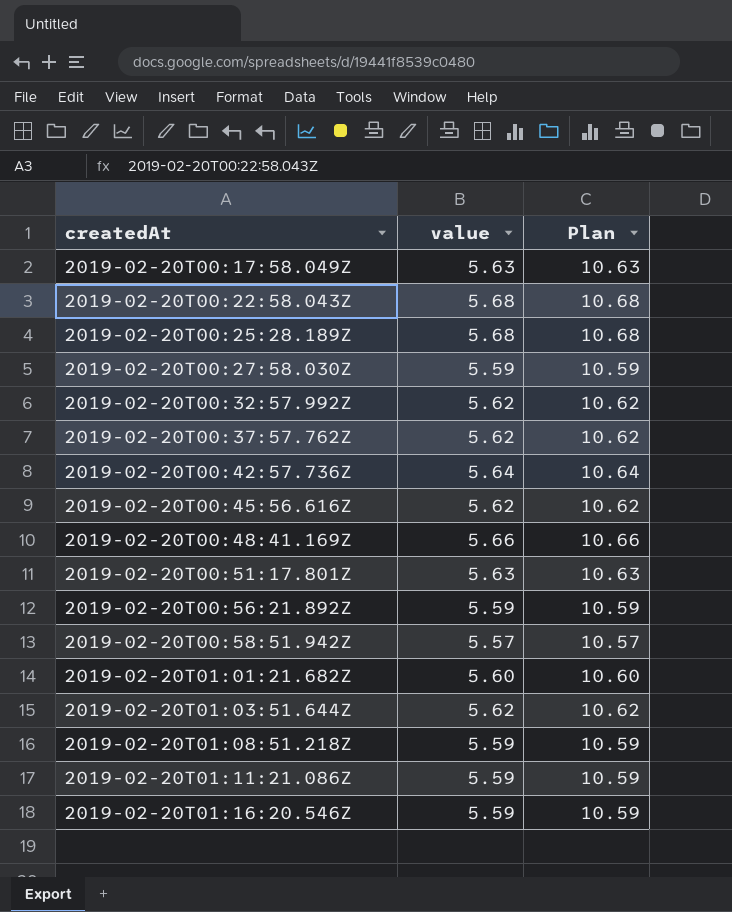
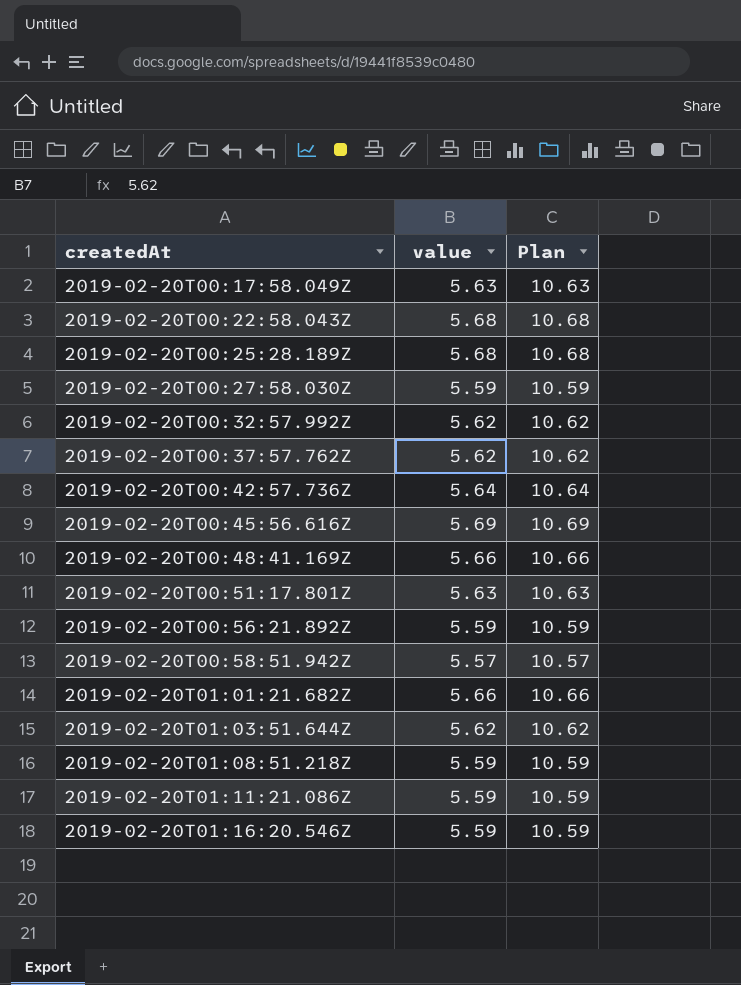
2019-02-20T00:45:56.616Z | value: 5.62 -> 5.69
2019-02-20T00:45:56.616Z | Plan: 10.62 -> 10.69
2019-02-20T01:01:21.682Z | value: 5.60 -> 5.66
2019-02-20T01:01:21.682Z | Plan: 10.60 -> 10.66

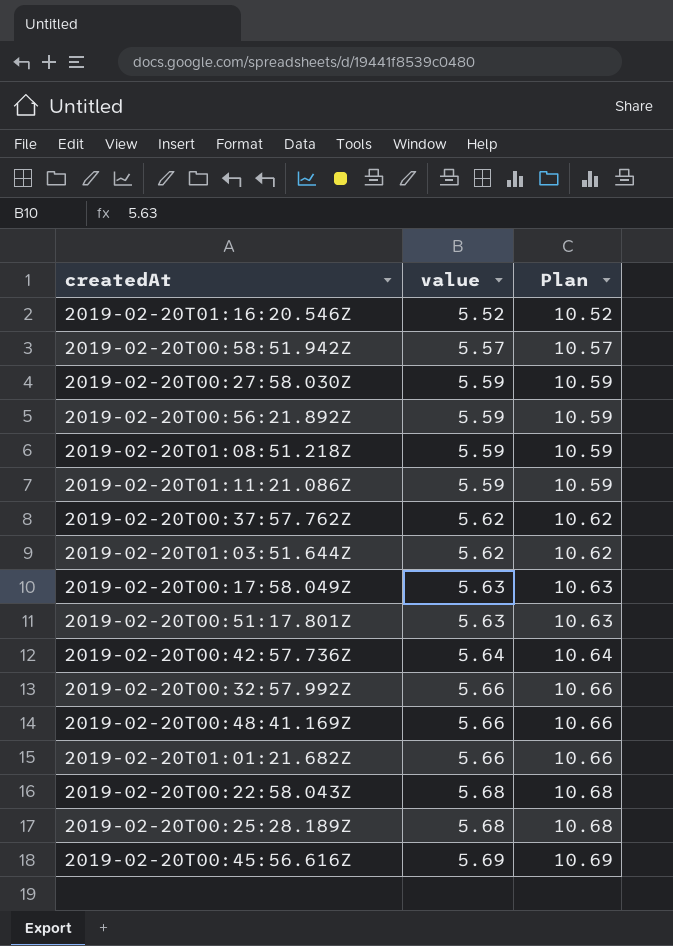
row order: createdAt ascending -> value ascending
2019-02-20T01:16:20.546Z | value: 5.59 -> 5.52
2019-02-20T01:16:20.546Z | Plan: 10.59 -> 10.52
2019-02-20T00:32:57.992Z | value: 5.62 -> 5.66
2019-02-20T00:32:57.992Z | Plan: 10.62 -> 10.66

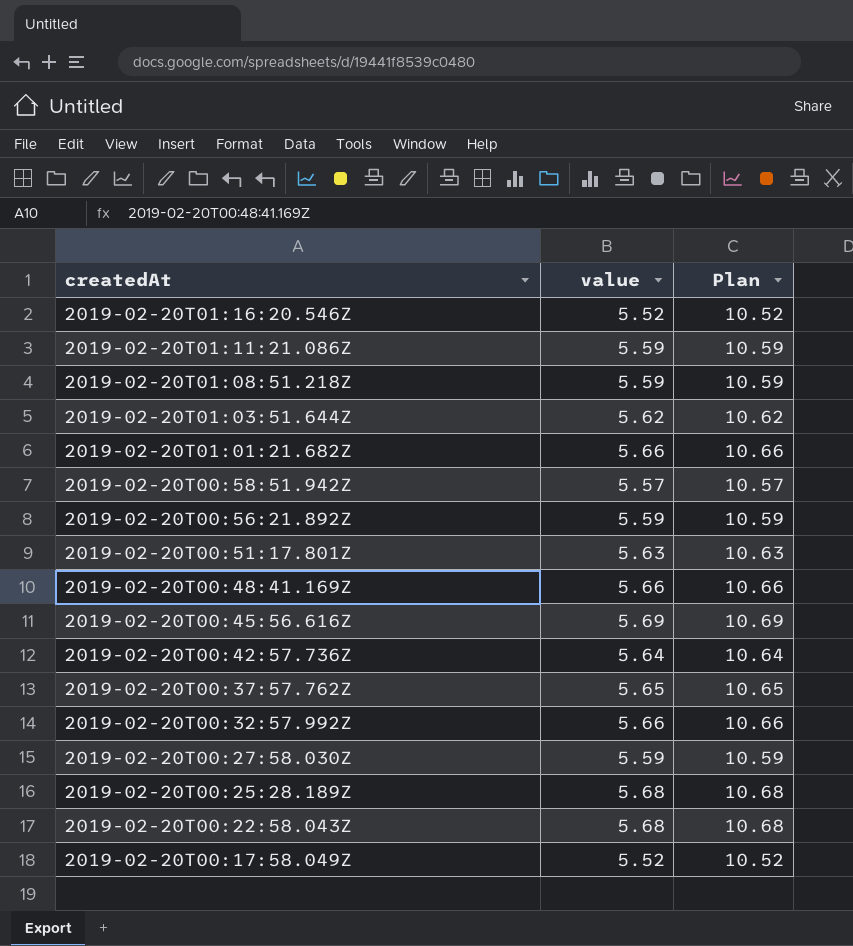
row order: value ascending -> createdAt descending
2019-02-20T00:37:57.762Z | value: 5.62 -> 5.65
2019-02-20T00:37:57.762Z | Plan: 10.62 -> 10.65
2019-02-20T00:17:58.049Z | value: 5.63 -> 5.52
2019-02-20T00:17:58.049Z | Plan: 10.63 -> 10.52

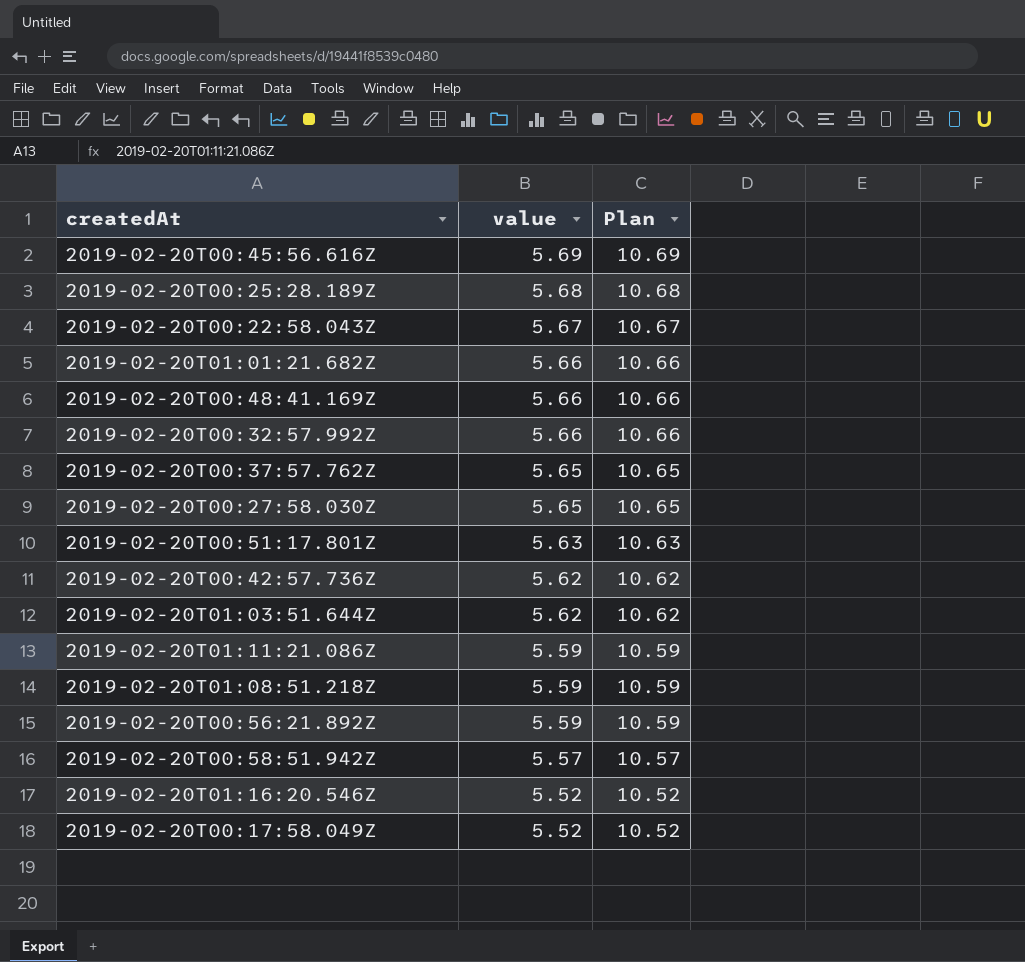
row order: createdAt descending -> value descending
2019-02-20T00:22:58.043Z | value: 5.68 -> 5.67
2019-02-20T00:22:58.043Z | Plan: 10.68 -> 10.67
2019-02-20T00:27:58.030Z | value: 5.59 -> 5.65
2019-02-20T00:27:58.030Z | Plan: 10.59 -> 10.65
2019-02-20T00:42:57.736Z | value: 5.64 -> 5.62
2019-02-20T00:42:57.736Z | Plan: 10.64 -> 10.62

